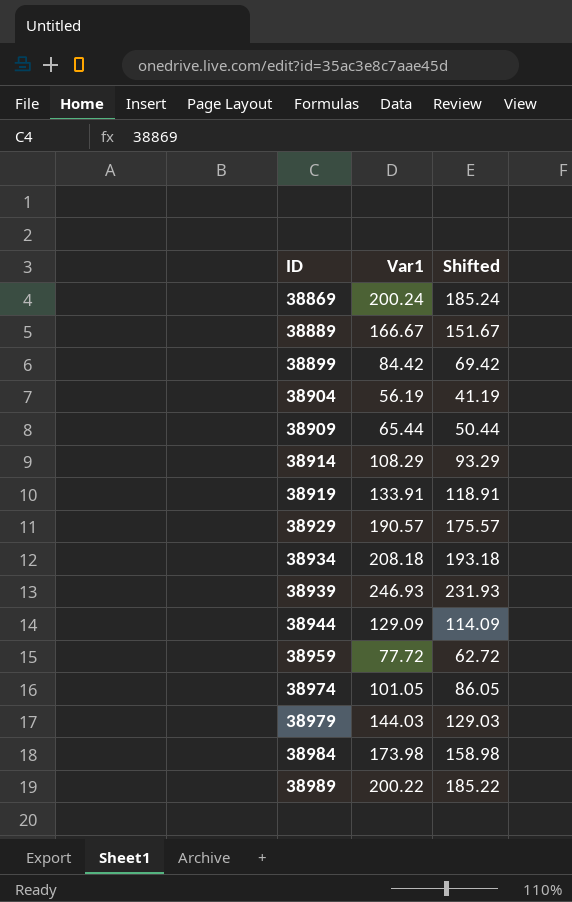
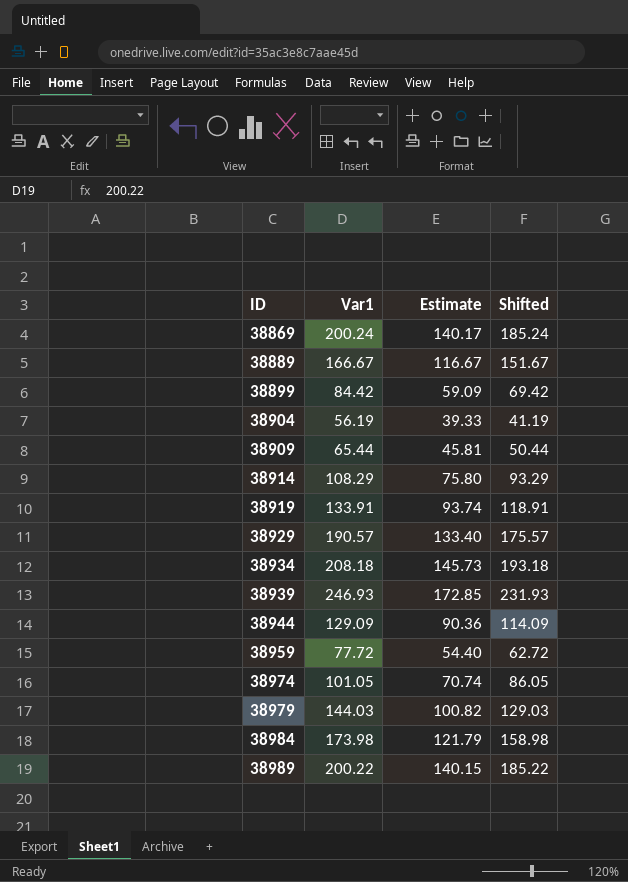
column Estimate | formula: none -> [Var1] * 0.7

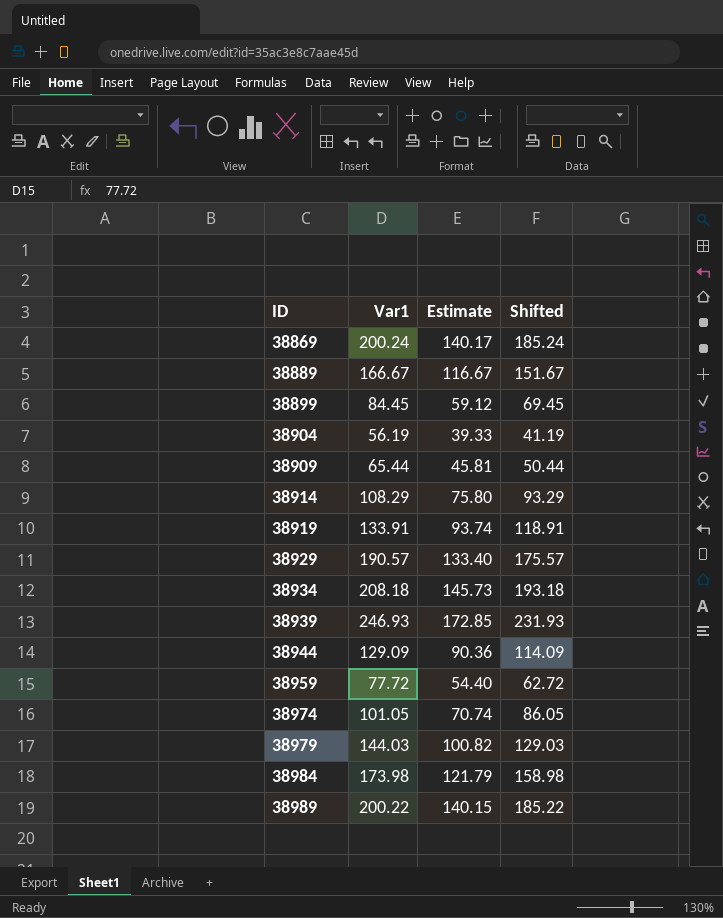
38899 | Var1: 84.42 -> 84.45
38899 | Estimate: 59.09 -> 59.12
38899 | Shifted: 69.42 -> 69.45

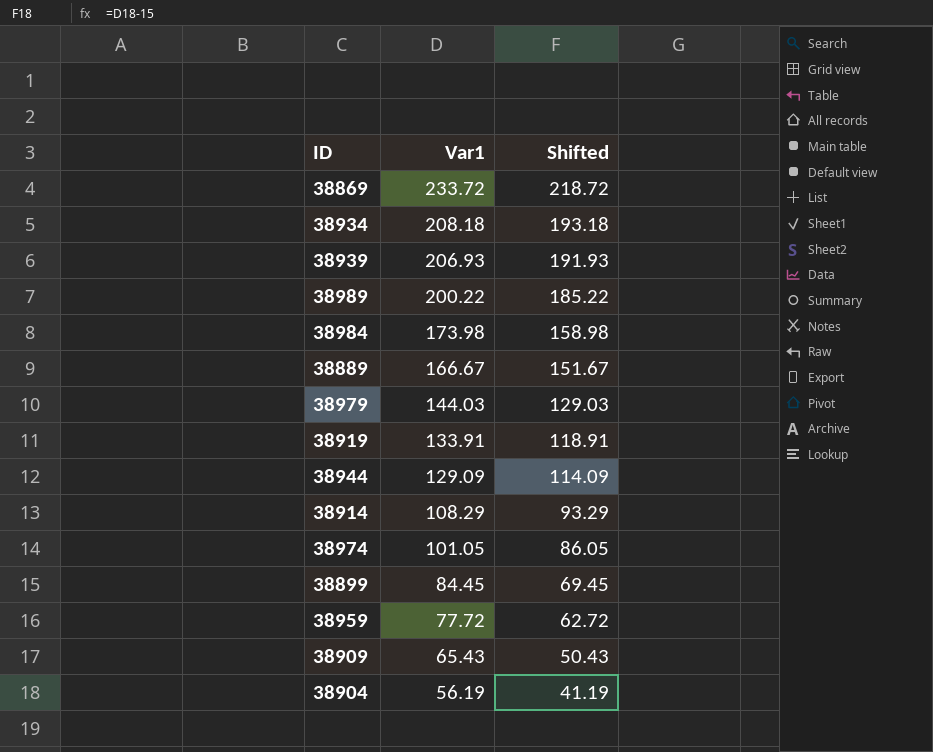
row order: ID ascending -> Var1 descending
column Estimate | formula: [Var1] * 0.7 -> none
row 38929: 190.57 | 133.40 | 175.57 -> none
38869 | Var1: 200.24 -> 233.72
38869 | Shifted: 185.24 -> 218.72
38939 | Var1: 246.93 -> 206.93
38939 | Shifted: 231.93 -> 191.93
38909 | Var1: 65.44 -> 65.43
38909 | Shifted: 50.44 -> 50.43

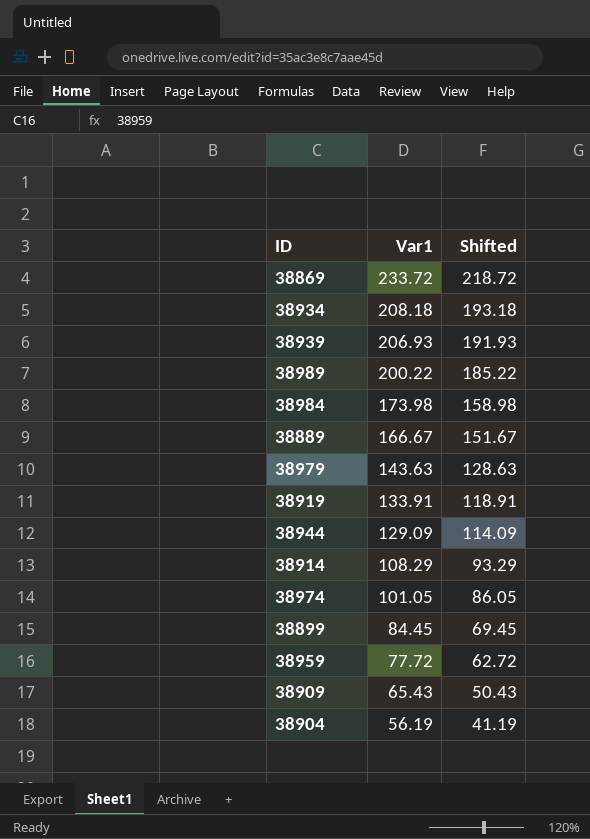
38979 | Var1: 144.03 -> 143.63
38979 | Shifted: 129.03 -> 128.63

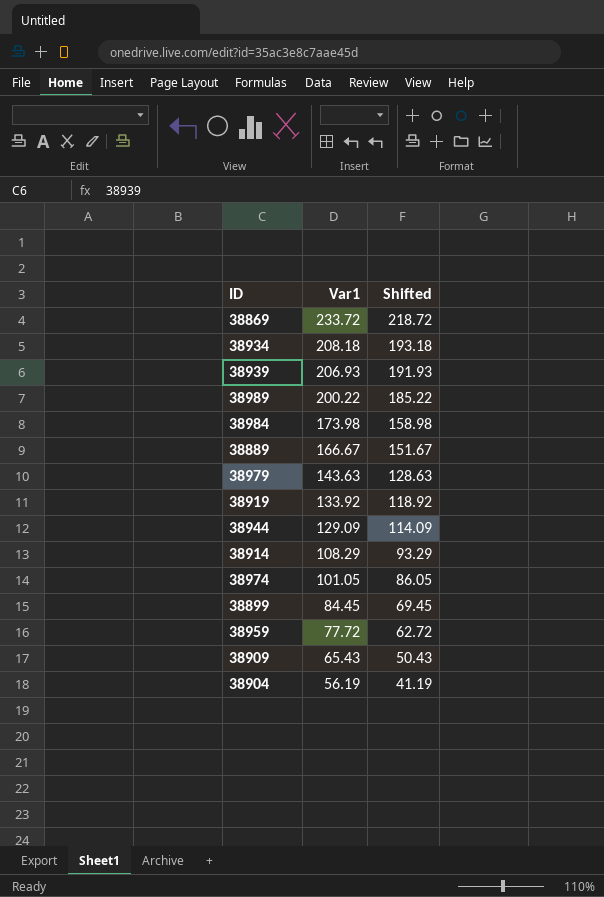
38919 | Var1: 133.91 -> 133.92
38919 | Shifted: 118.91 -> 118.92

